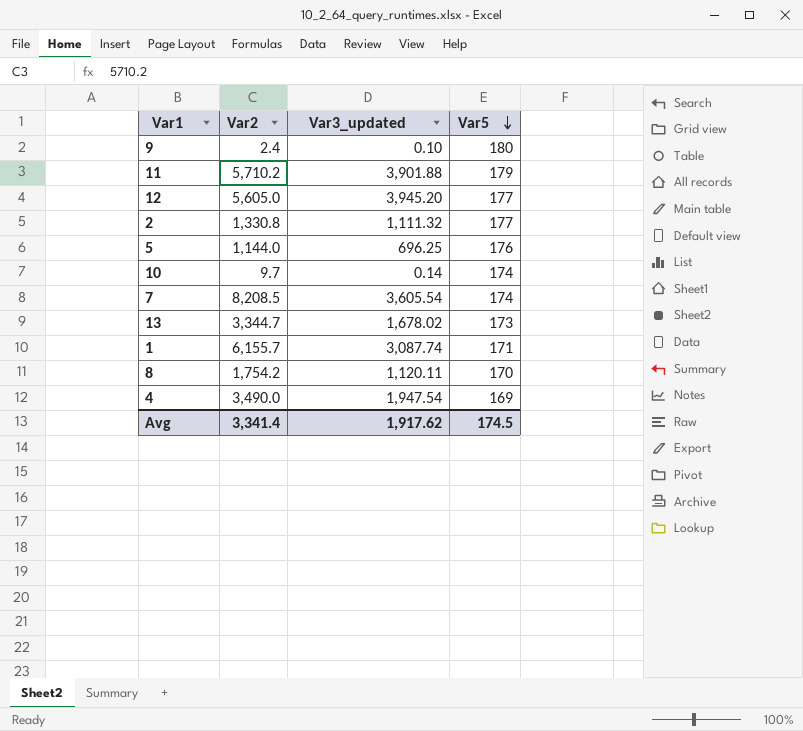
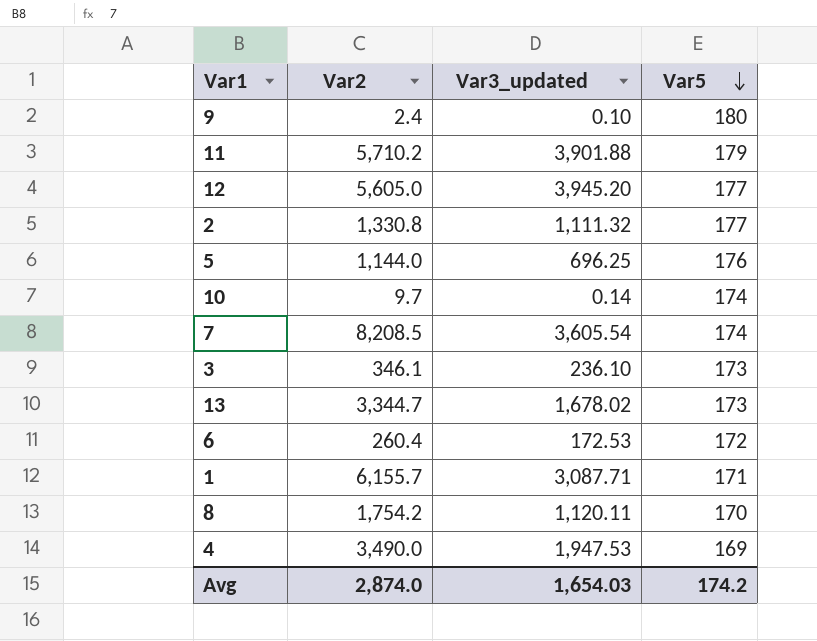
row 3: none -> 346.1 | 236.10 | 173
row 6: none -> 260.4 | 172.53 | 172
1 | Var3_updated: 3,087.74 -> 3,087.71
4 | Var3_updated: 1,947.54 -> 1,947.53
Avg | Var2: 3,341.4 -> 2,874.0
Avg | Var3_updated: 1,917.62 -> 1,654.03
Avg | Var5: 174.5 -> 174.2

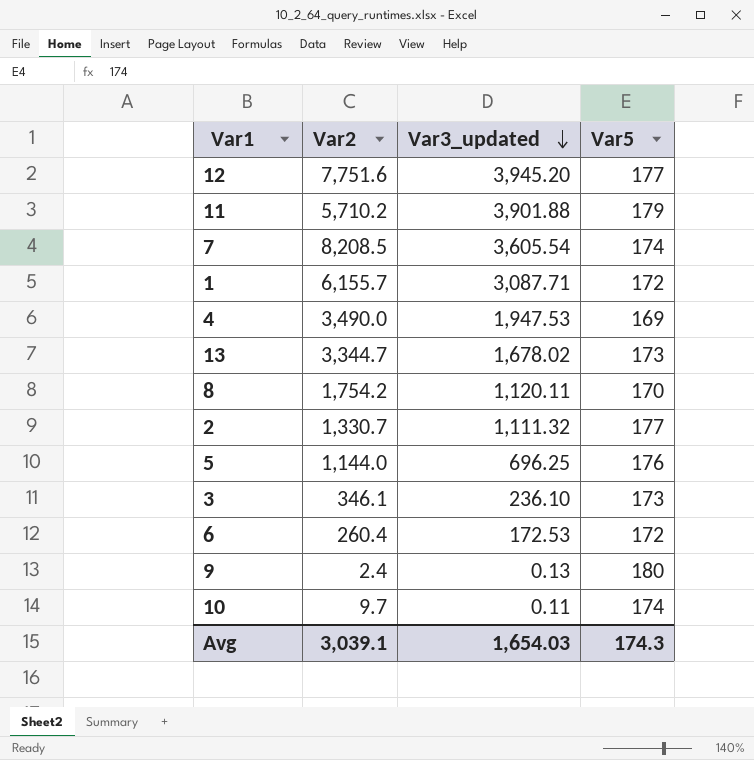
row order: Var5 descending -> Var3_updated descending
12 | Var2: 5,605.0 -> 7,751.6
1 | Var5: 171 -> 172
2 | Var2: 1,330.8 -> 1,330.7
9 | Var3_updated: 0.10 -> 0.13
10 | Var3_updated: 0.14 -> 0.11
Avg | Var2: 2,874.0 -> 3,039.1
Avg | Var5: 174.2 -> 174.3

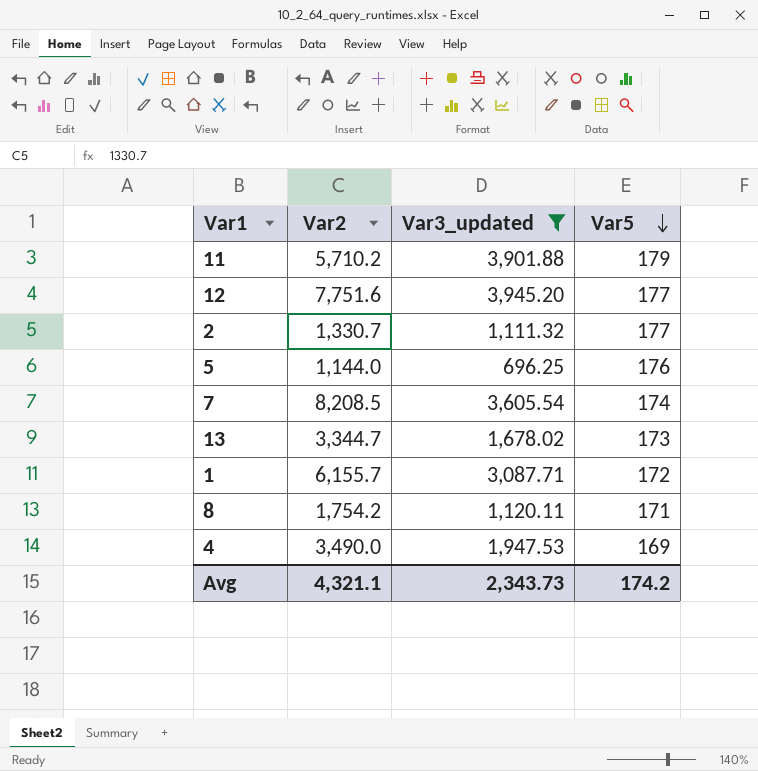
filter: none -> Var3_updated >= 696.25
row order: Var3_updated descending -> Var5 descending
8 | Var5: 170 -> 171
Avg | Var2: 3,039.1 -> 4,321.1
Avg | Var3_updated: 1,654.03 -> 2,343.73
Avg | Var5: 174.3 -> 174.2

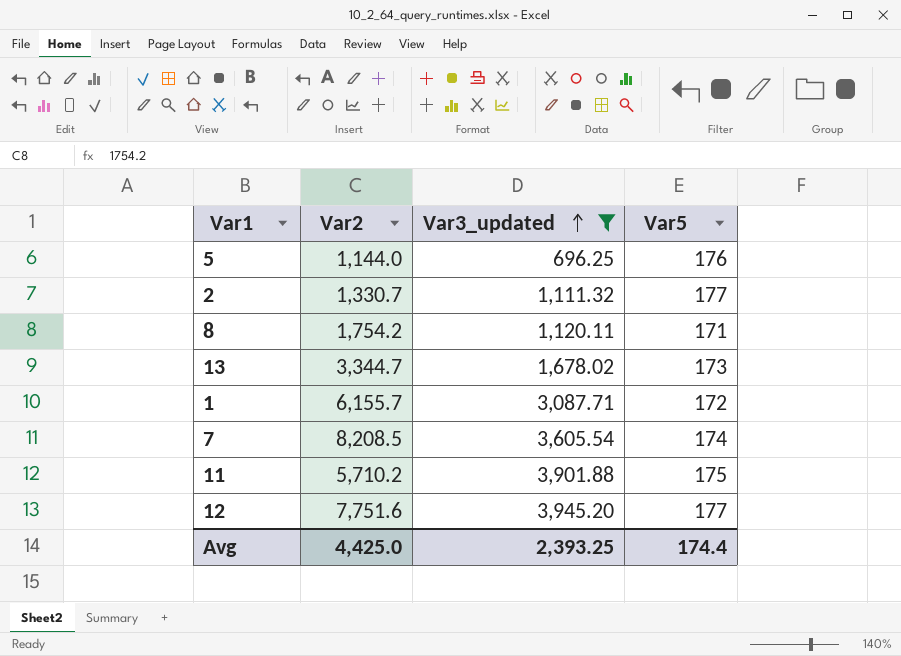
row order: Var5 descending -> Var3_updated ascending
row 4: 3,490.0 | 1,947.53 | 169 -> none
11 | Var5: 179 -> 175
Avg | Var2: 4,321.1 -> 4,425.0
Avg | Var3_updated: 2,343.73 -> 2,393.25
Avg | Var5: 174.2 -> 174.4

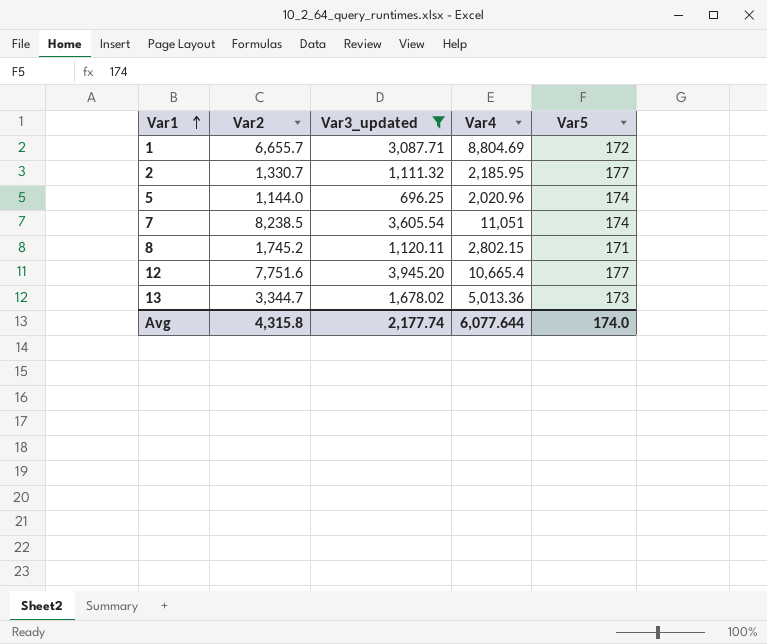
row order: Var3_updated ascending -> Var1 ascending
column Var4 | position: none -> 4
row 11: 5,710.2 | 3,901.88 | 175 -> none
1 | Var2: 6,155.7 -> 6,655.7
5 | Var5: 176 -> 174
7 | Var2: 8,208.5 -> 8,238.5
8 | Var2: 1,754.2 -> 1,745.2
Avg | Var2: 4,425.0 -> 4,315.8
Avg | Var3_updated: 2,393.25 -> 2,177.74
Avg | Var5: 174.4 -> 174.0

